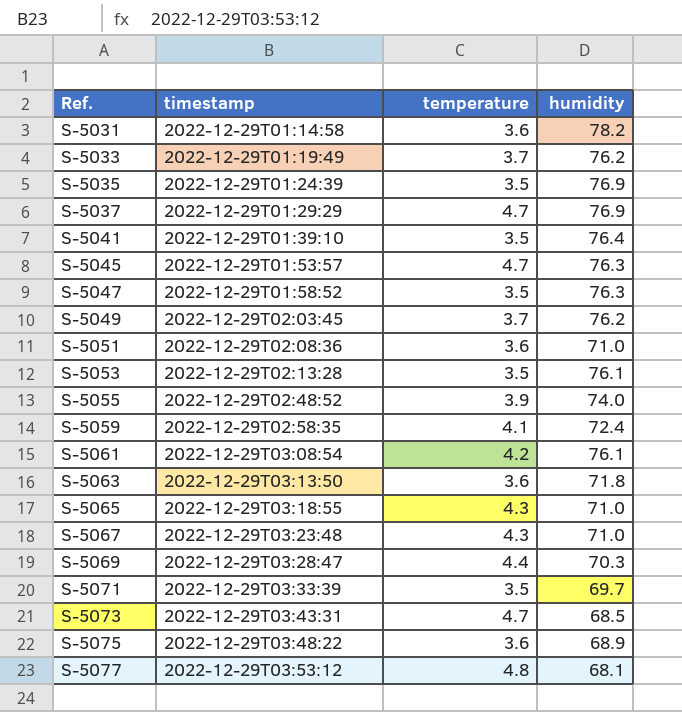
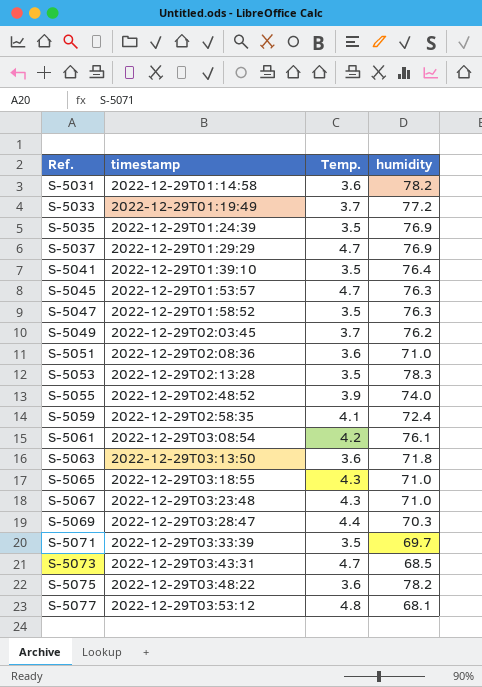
column name: temperature -> Temp.
S-5033 | humidity: 76.2 -> 77.2
S-5053 | humidity: 76.1 -> 78.3
S-5075 | humidity: 68.9 -> 78.2

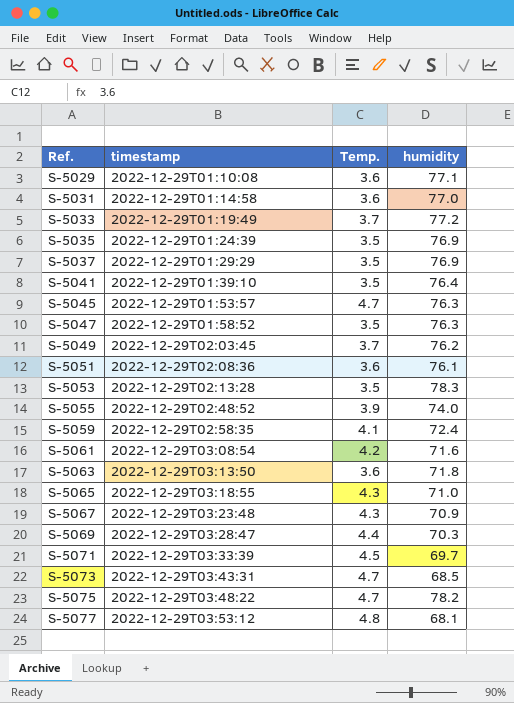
row S-5029: none -> 2022-12-29T01:10:08 | 3.6 | 77.1
S-5031 | humidity: 78.2 -> 77.0
S-5037 | Temp.: 4.7 -> 3.5
S-5051 | humidity: 71.0 -> 76.1
S-5061 | humidity: 76.1 -> 71.6
S-5067 | humidity: 71.0 -> 70.9
S-5071 | Temp.: 3.5 -> 4.5
S-5075 | Temp.: 3.6 -> 4.7

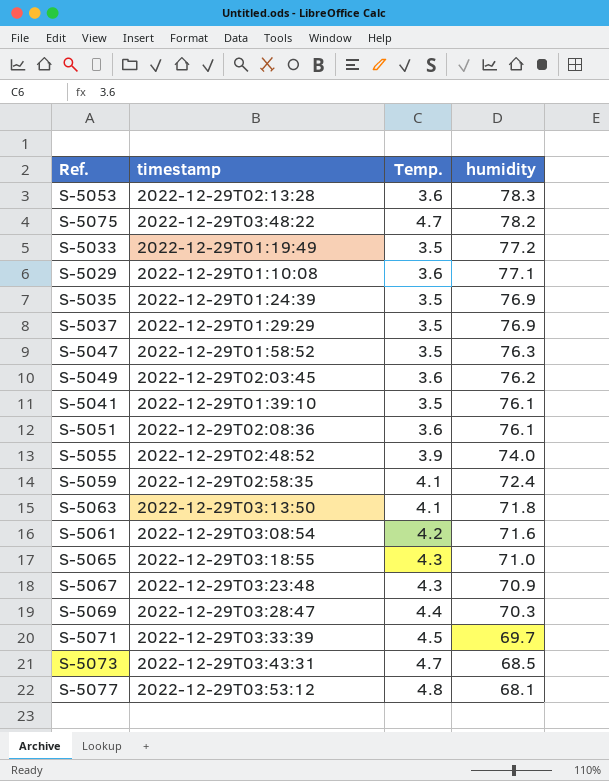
row order: Ref. ascending -> humidity descending
row S-5031: 2022-12-29T01:14:58 | 3.6 | 77.0 -> none
row S-5045: 2022-12-29T01:53:57 | 4.7 | 76.3 -> none
S-5053 | Temp.: 3.5 -> 3.6
S-5033 | Temp.: 3.7 -> 3.5
S-5049 | Temp.: 3.7 -> 3.6
S-5041 | humidity: 76.4 -> 76.1
S-5063 | Temp.: 3.6 -> 4.1

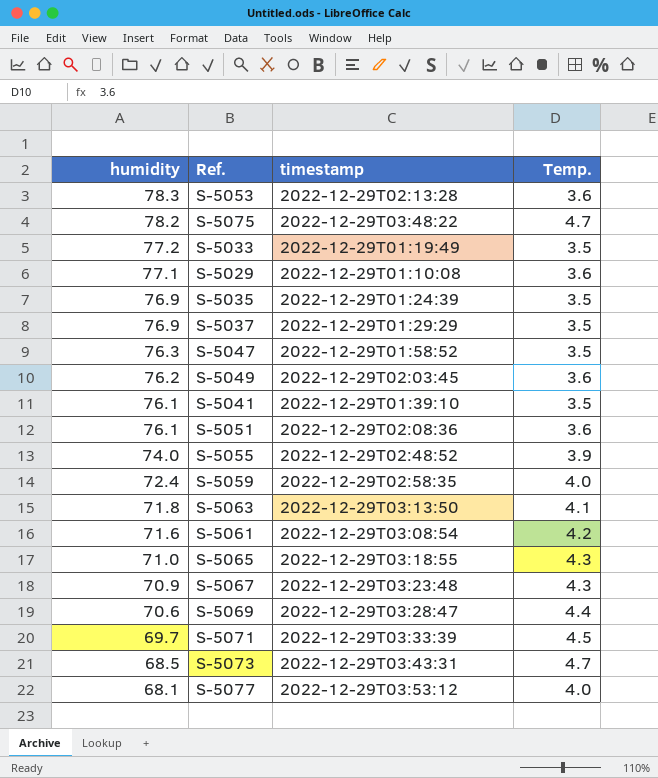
column humidity | position: 4 -> 1
S-5059 | Temp.: 4.1 -> 4.0
S-5069 | humidity: 70.3 -> 70.6
S-5077 | Temp.: 4.8 -> 4.0

